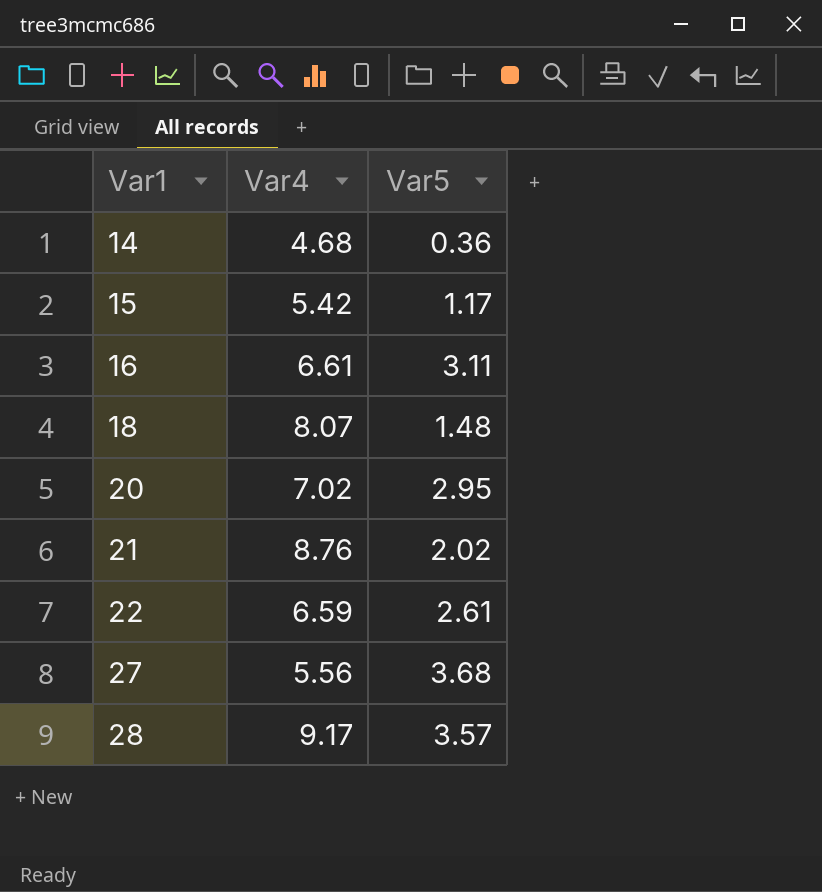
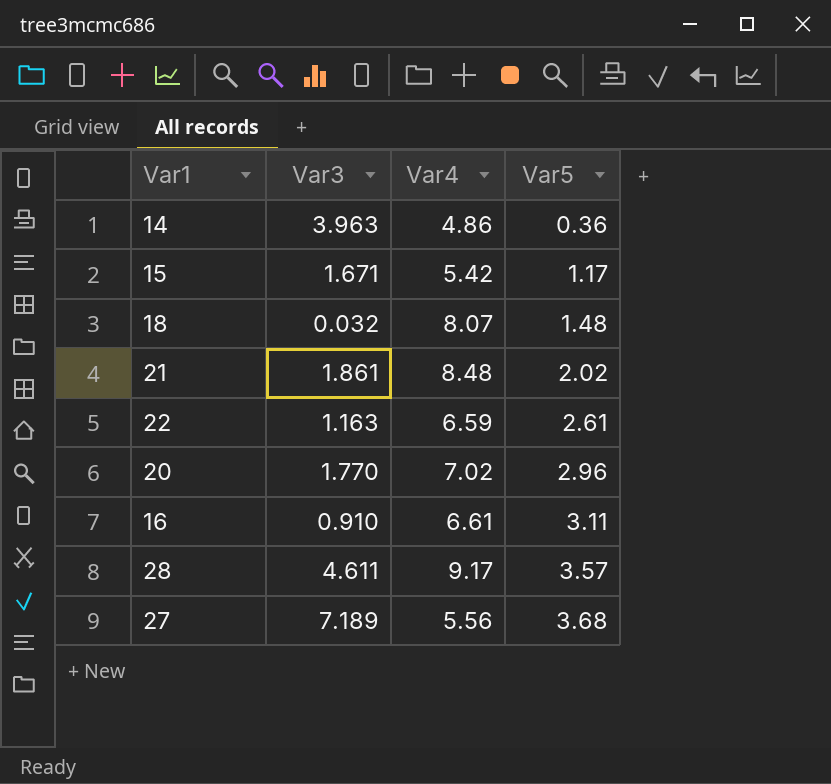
row order: Var1 ascending -> Var5 ascending
column Var3 | position: none -> 2
14 | Var4: 4.68 -> 4.86
21 | Var4: 8.76 -> 8.48
20 | Var5: 2.95 -> 2.96

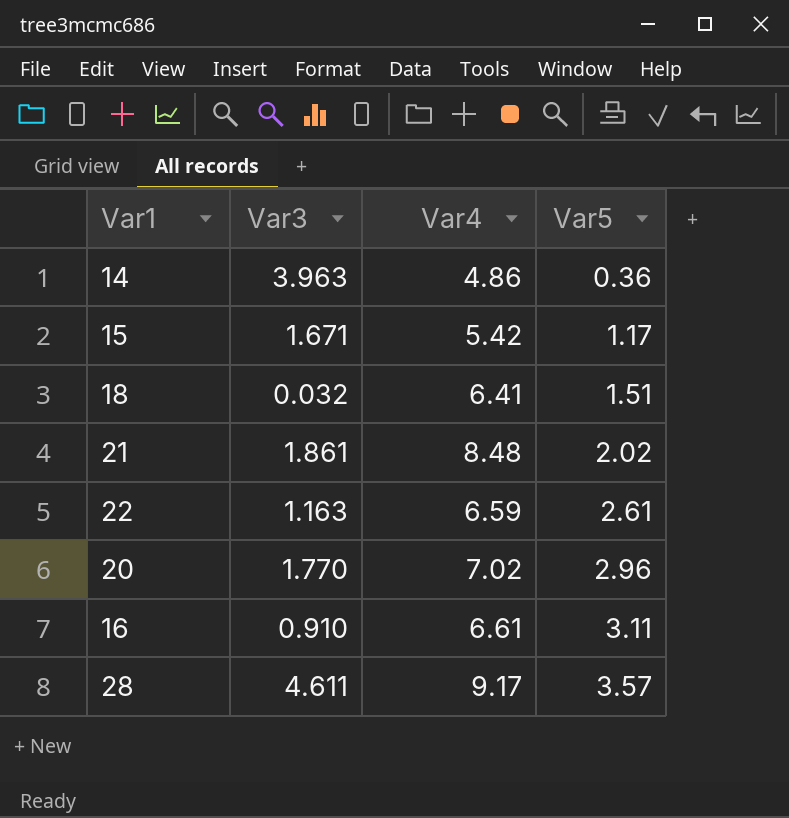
row 27: 7.189 | 5.56 | 3.68 -> none
18 | Var4: 8.07 -> 6.41
18 | Var5: 1.48 -> 1.51

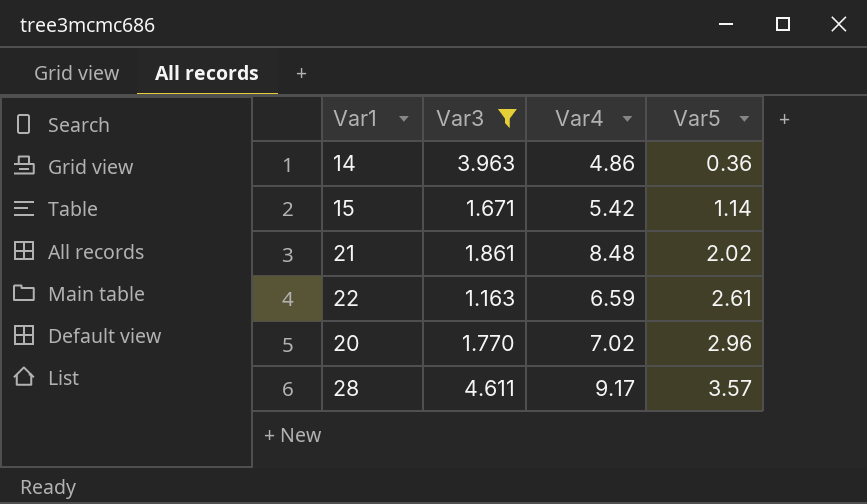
filter: none -> Var3 >= 1.163
15 | Var5: 1.17 -> 1.14

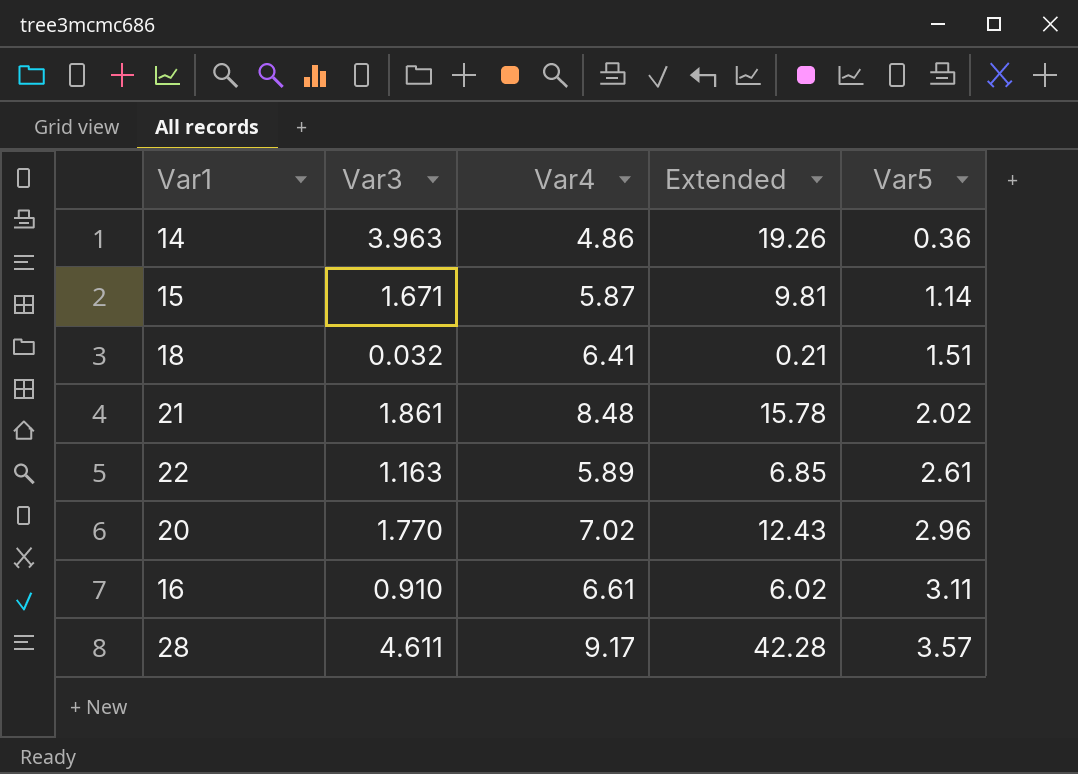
filter: Var3 >= 1.163 -> none
column Extended | formula: none -> [Var3] * [Var4]
15 | Var4: 5.42 -> 5.87
22 | Var4: 6.59 -> 5.89

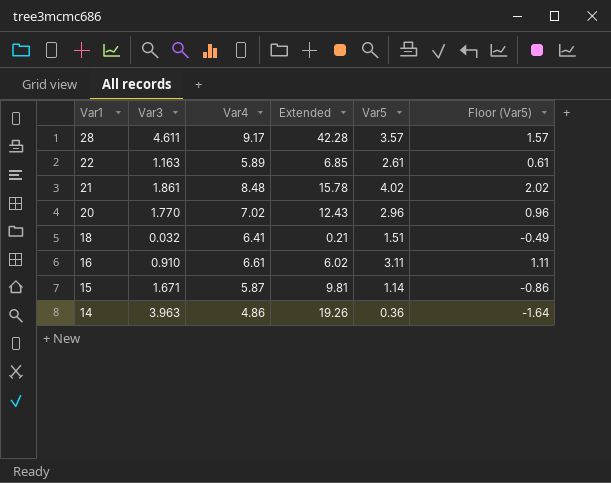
row order: Var5 ascending -> Var1 descending
column Floor (Var5) | formula: none -> [Var5] - 2
21 | Var5: 2.02 -> 4.02

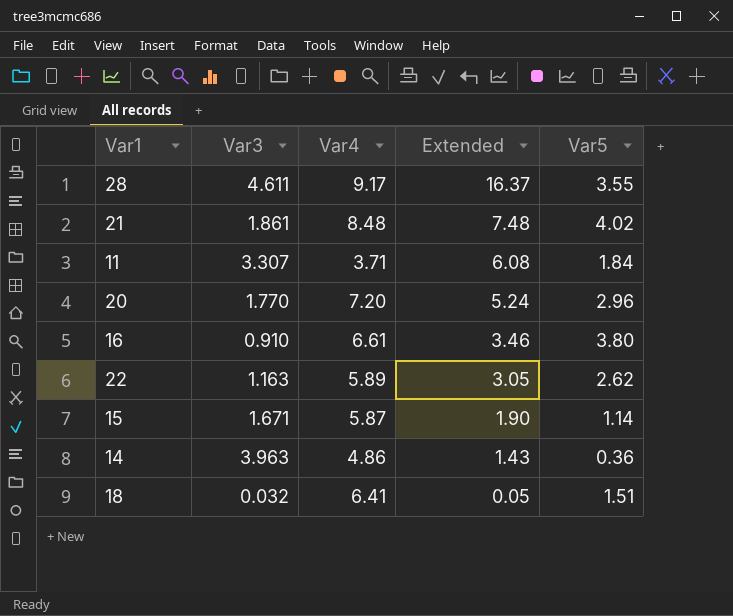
row order: Var1 descending -> Extended descending
column Floor (Var5) | formula: [Var5] - 2 -> none
column Extended | formula: [Var3] * [Var4] -> [Var3] * [Var5]
28 | Var5: 3.57 -> 3.55
row 11: none -> 3.307 | 3.71 | 6.08 | 1.84
20 | Var4: 7.02 -> 7.20
16 | Var5: 3.11 -> 3.80
22 | Var5: 2.61 -> 2.62

